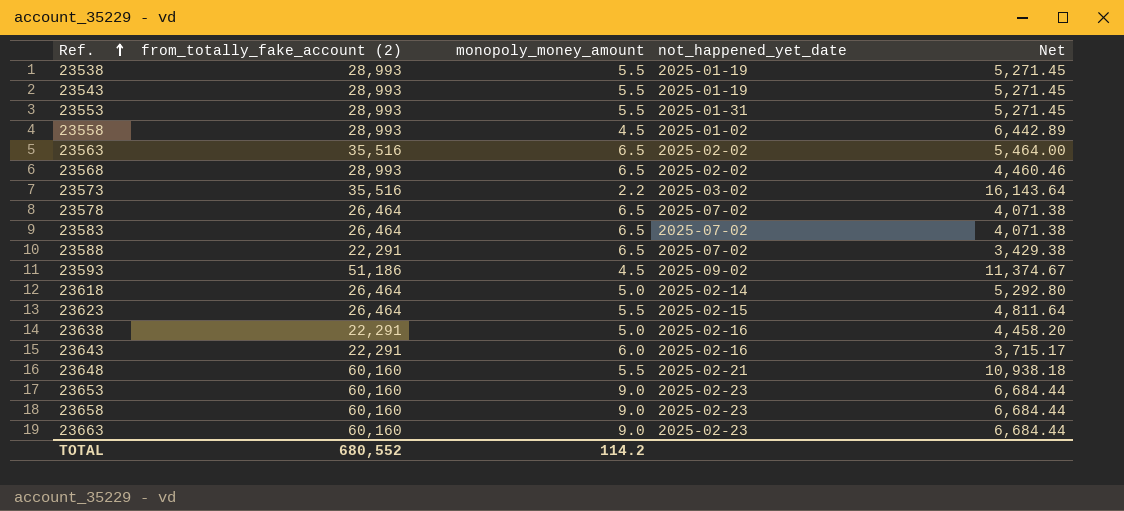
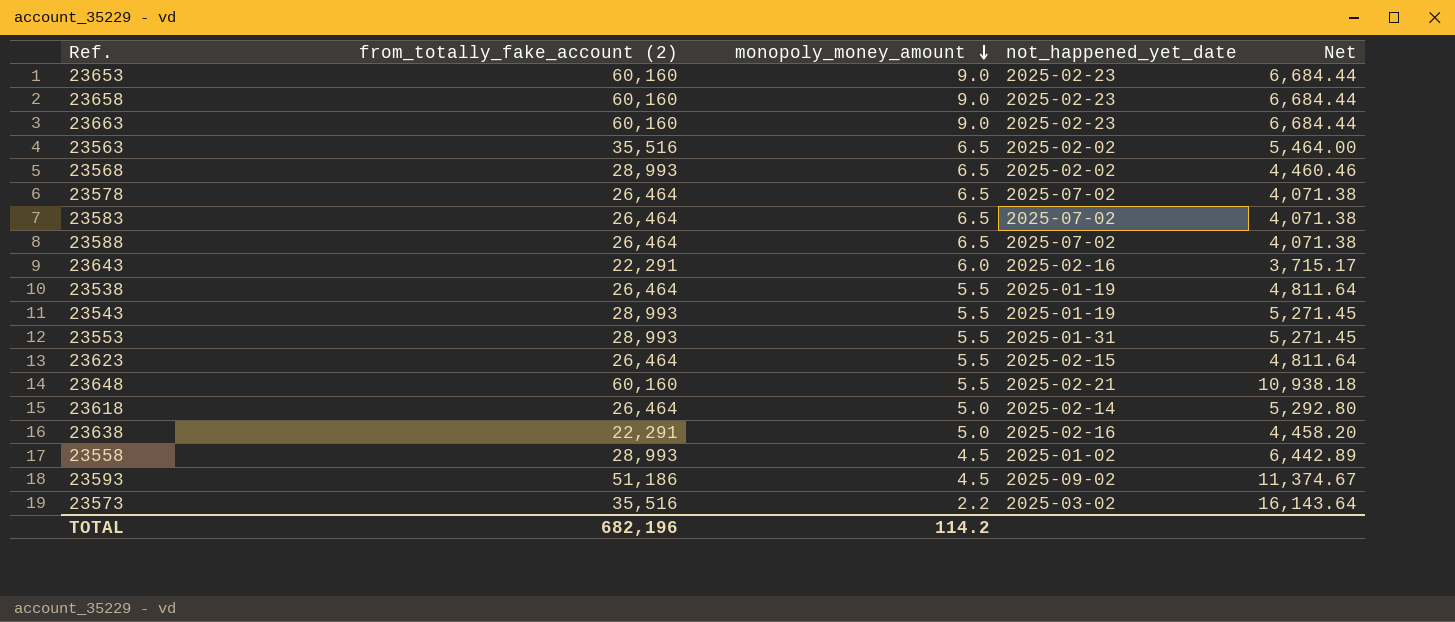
row order: Ref. ascending -> monopoly_money_amount descending
23588 | from_totally_fake_account (2): 22,291 -> 26,464
23588 | Net: 3,429.38 -> 4,071.38
23538 | from_totally_fake_account (2): 28,993 -> 26,464
23538 | Net: 5,271.45 -> 4,811.64
TOTAL | from_totally_fake_account (2): 680,552 -> 682,196

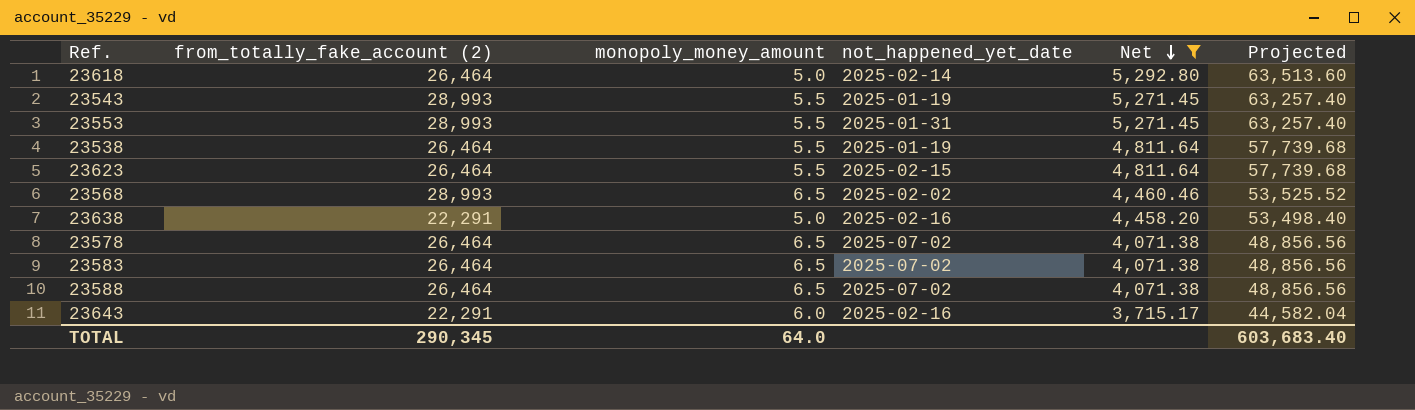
filter: none -> Net <= 5,292.80
row order: monopoly_money_amount descending -> Net descending
column Projected | formula: none -> [Net] * 12
TOTAL | from_totally_fake_account (2): 682,196 -> 290,345
TOTAL | monopoly_money_amount: 114.2 -> 64.0

